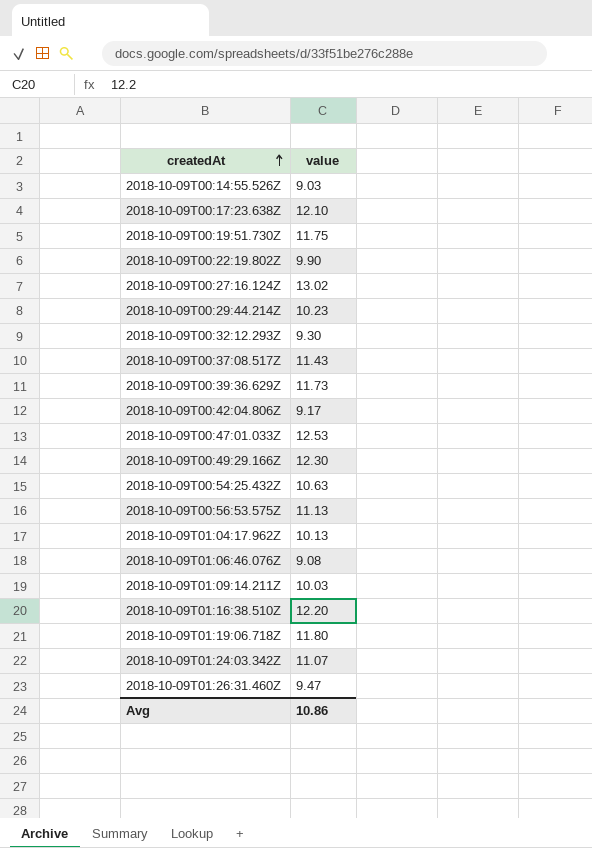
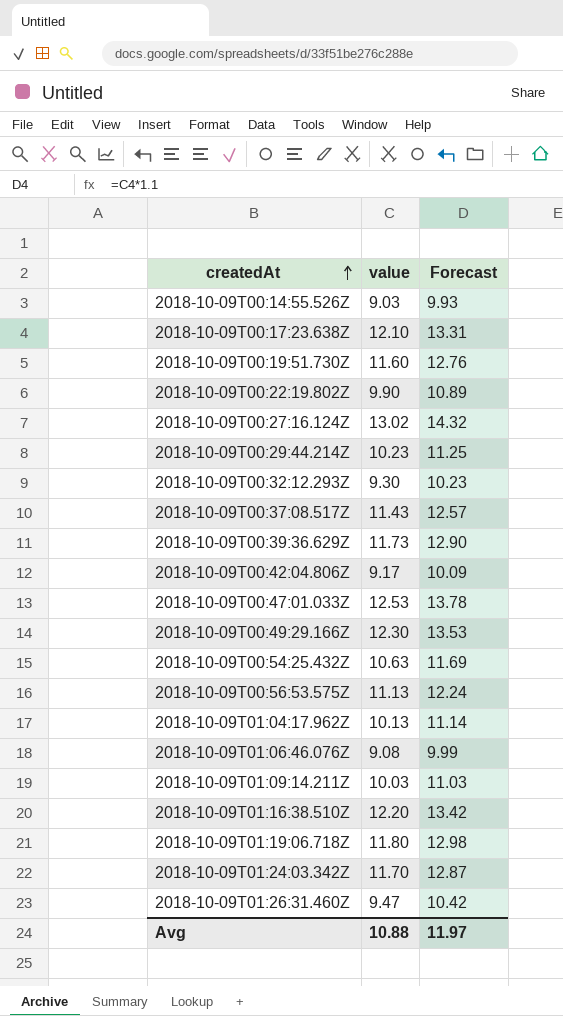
column Forecast | formula: none -> [value] * 1.1
2018-10-09T00:19:51.730Z | value: 11.75 -> 11.60
2018-10-09T01:24:03.342Z | value: 11.07 -> 11.70
Avg | value: 10.86 -> 10.88

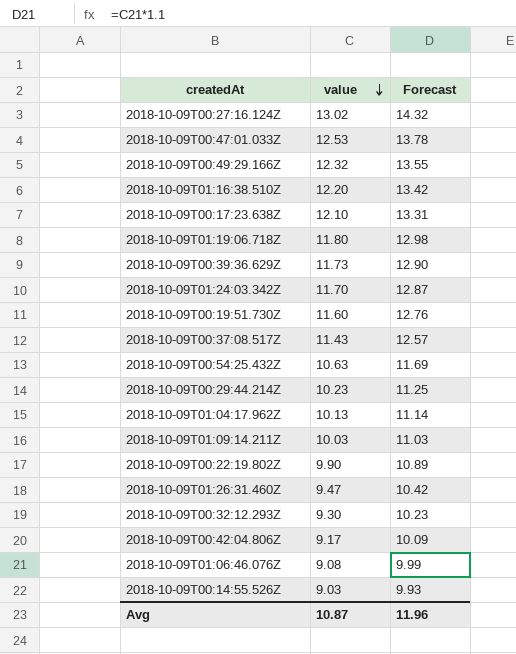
row order: createdAt ascending -> value descending
row 2018-10-09T00:56:53.575Z: 11.13 | 12.24 -> none
2018-10-09T00:49:29.166Z | value: 12.30 -> 12.32
2018-10-09T00:49:29.166Z | Forecast: 13.53 -> 13.55
Avg | value: 10.88 -> 10.87
Avg | Forecast: 11.97 -> 11.96

